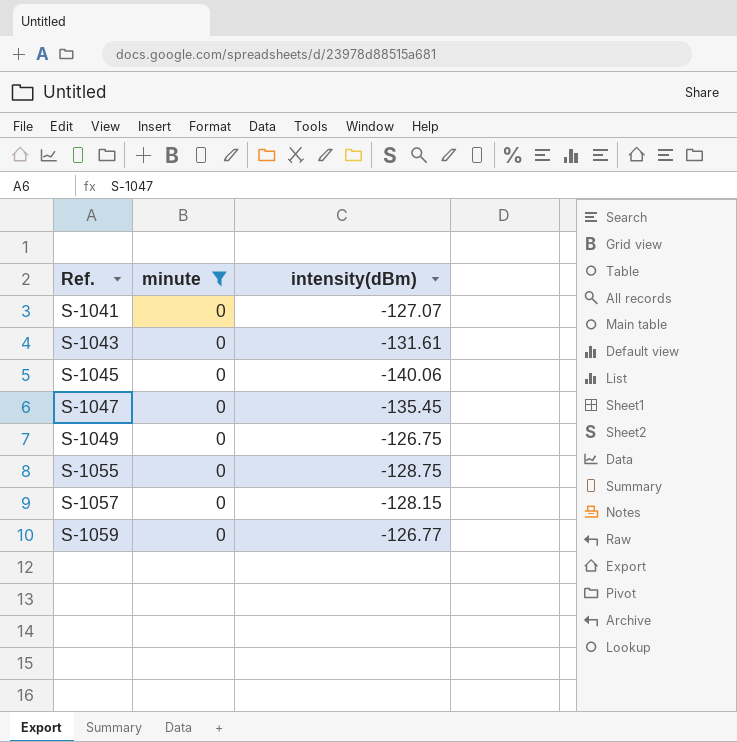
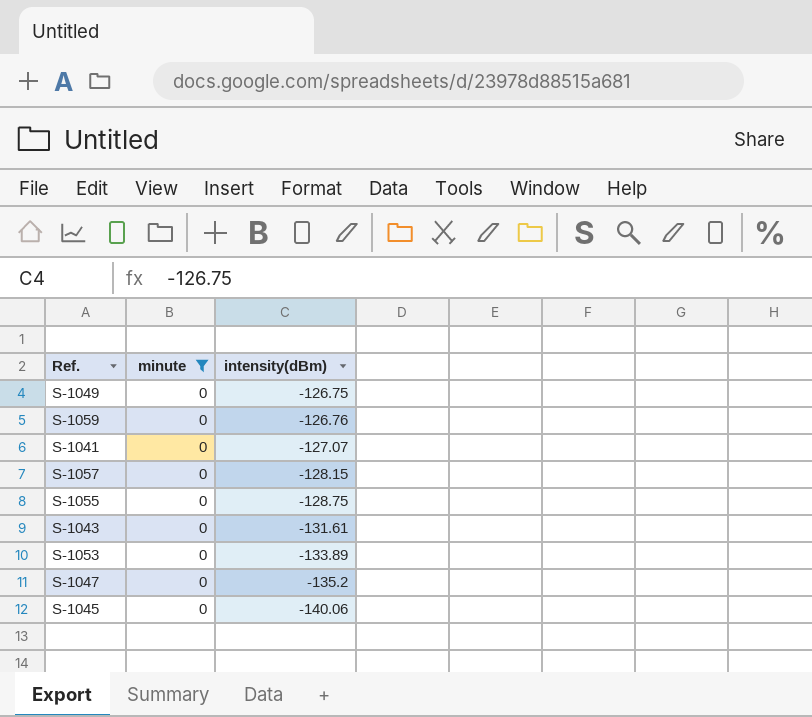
row order: Ref. ascending -> intensity(dBm) descending
S-1059 | intensity(dBm): -126.77 -> -126.76
row S-1053: none -> 0 | -133.89
S-1047 | intensity(dBm): -135.45 -> -135.2

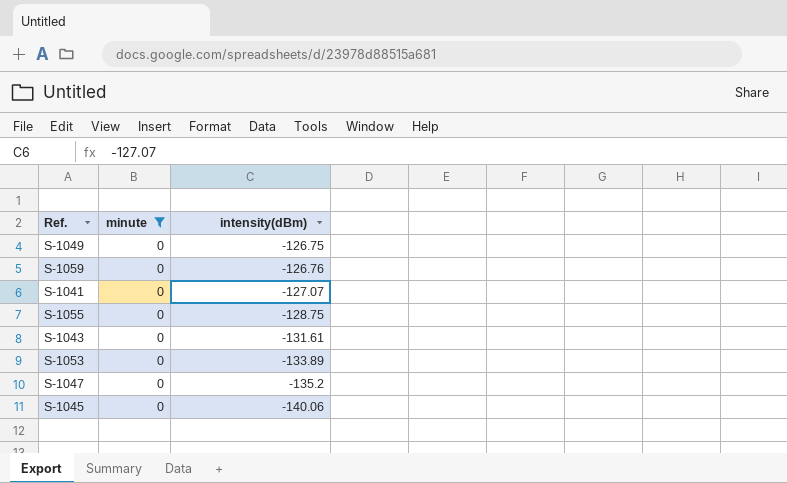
row S-1057: 0 | -128.15 -> none

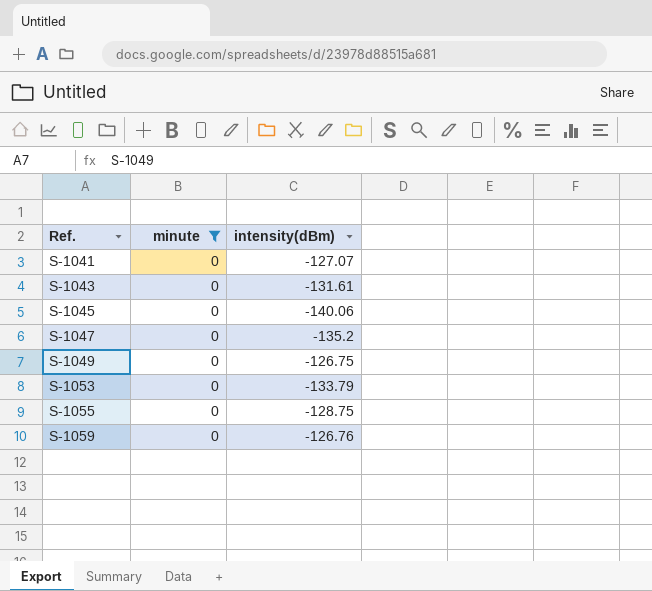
row order: intensity(dBm) descending -> Ref. ascending
S-1053 | intensity(dBm): -133.89 -> -133.79

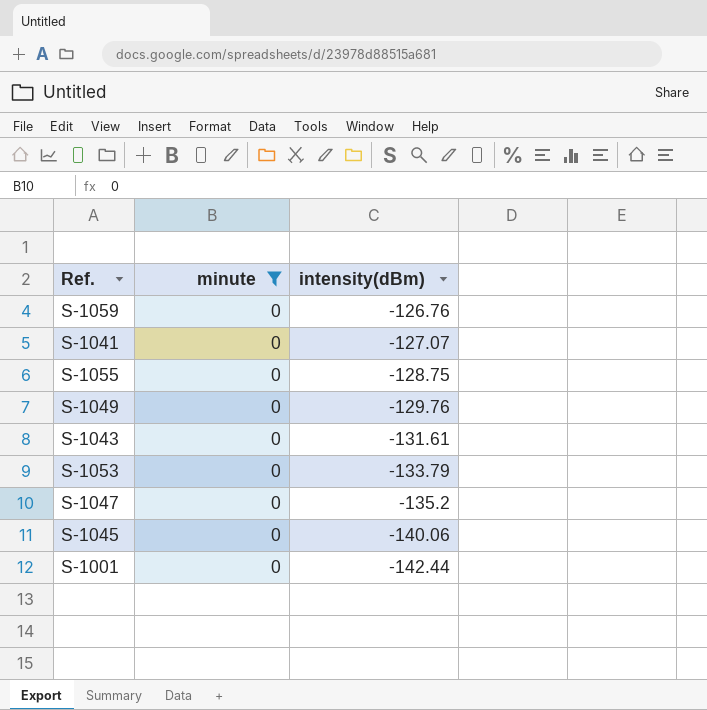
row order: Ref. ascending -> intensity(dBm) descending
S-1049 | intensity(dBm): -126.75 -> -129.76
row S-1001: none -> 0 | -142.44

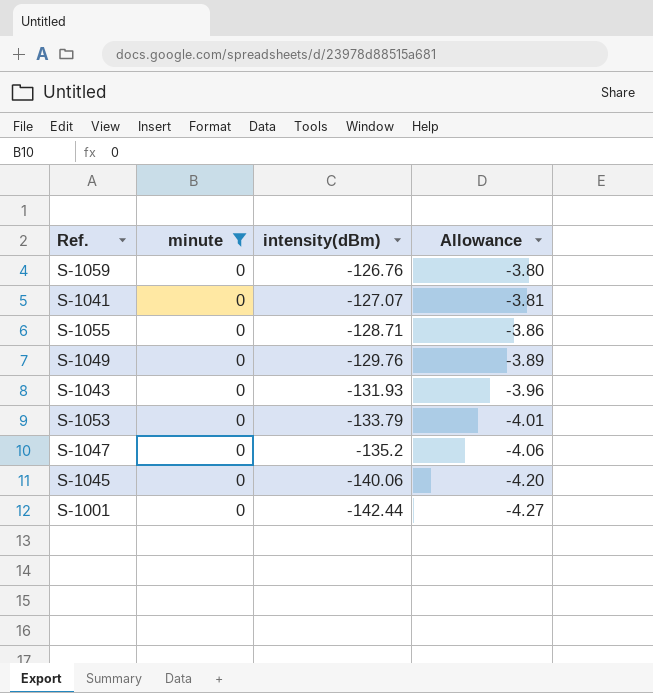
column Allowance | formula: none -> [intensity(dBm)] * 0.03
S-1055 | intensity(dBm): -128.75 -> -128.71
S-1043 | intensity(dBm): -131.61 -> -131.93

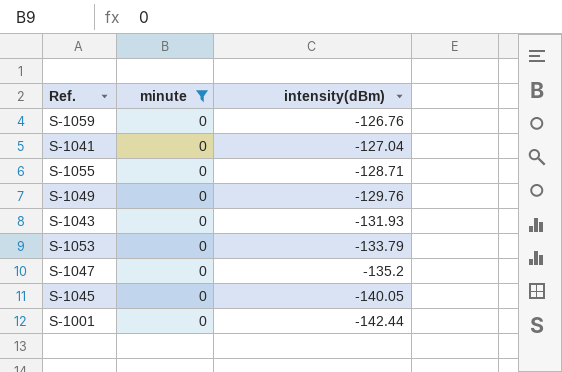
column Allowance | formula: [intensity(dBm)] * 0.03 -> none
S-1041 | intensity(dBm): -127.07 -> -127.04
S-1045 | intensity(dBm): -140.06 -> -140.05

